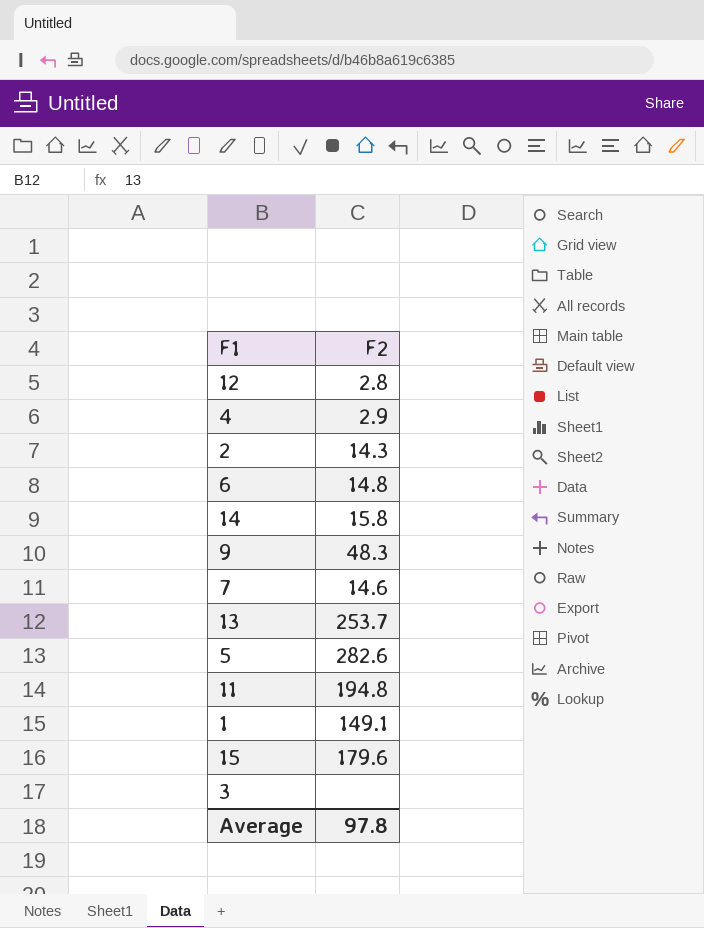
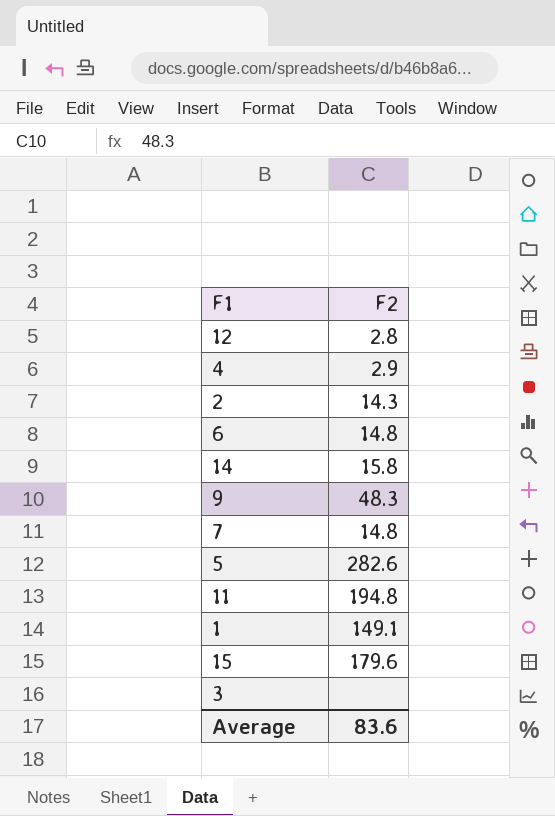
row 13: 253.7 -> none
7 | F2: 14.6 -> 14.8
Average | F2: 97.8 -> 83.6

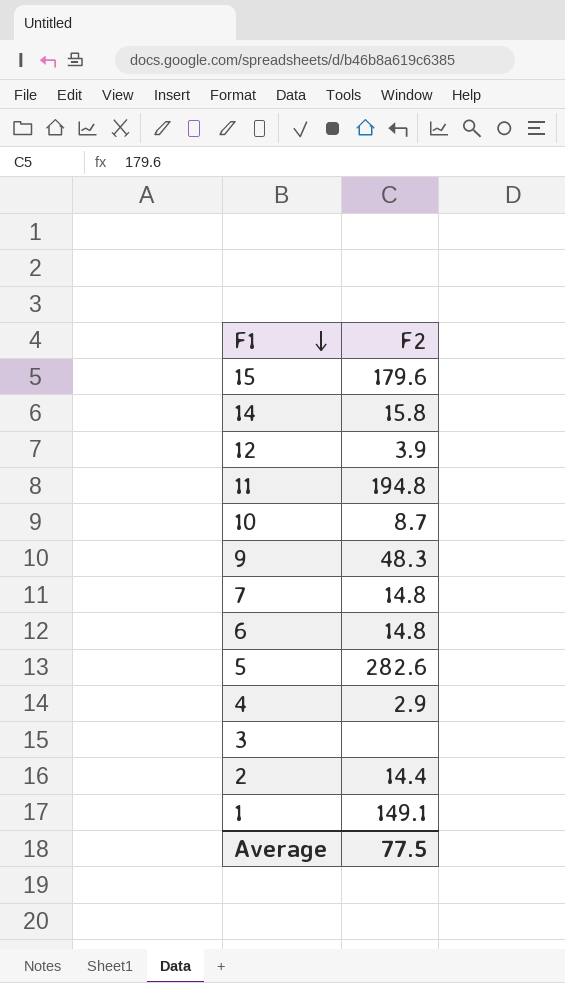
row order: none -> F1 descending
12 | F2: 2.8 -> 3.9
row 10: none -> 8.7
2 | F2: 14.3 -> 14.4
Average | F2: 83.6 -> 77.5

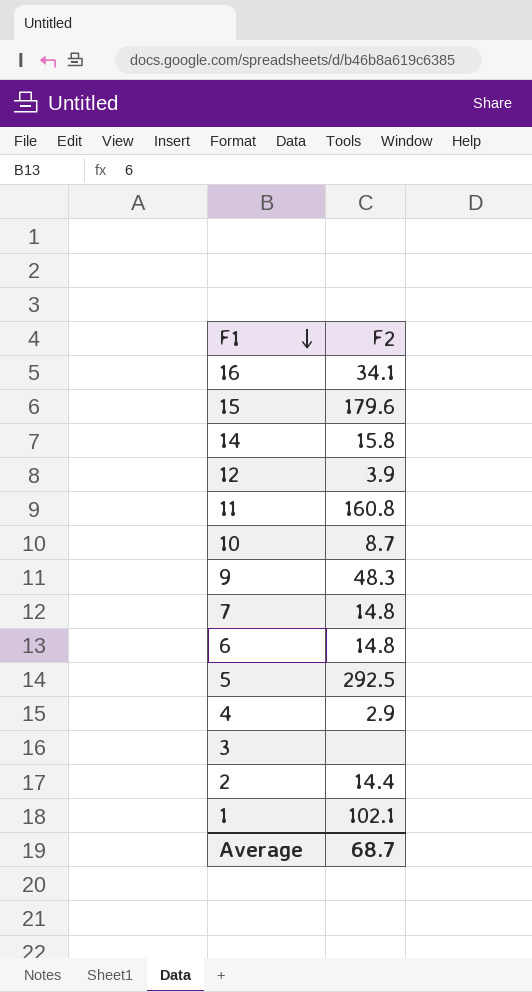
row 16: none -> 34.1
11 | F2: 194.8 -> 160.8
5 | F2: 282.6 -> 292.5
1 | F2: 149.1 -> 102.1
Average | F2: 77.5 -> 68.7

